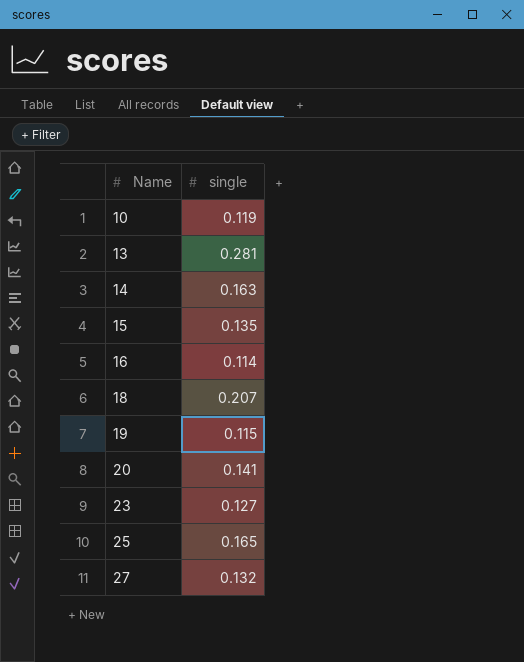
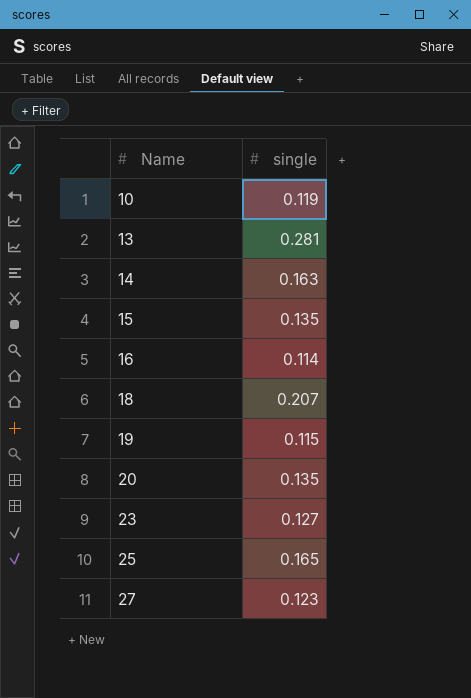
20 | single: 0.141 -> 0.135
27 | single: 0.132 -> 0.123

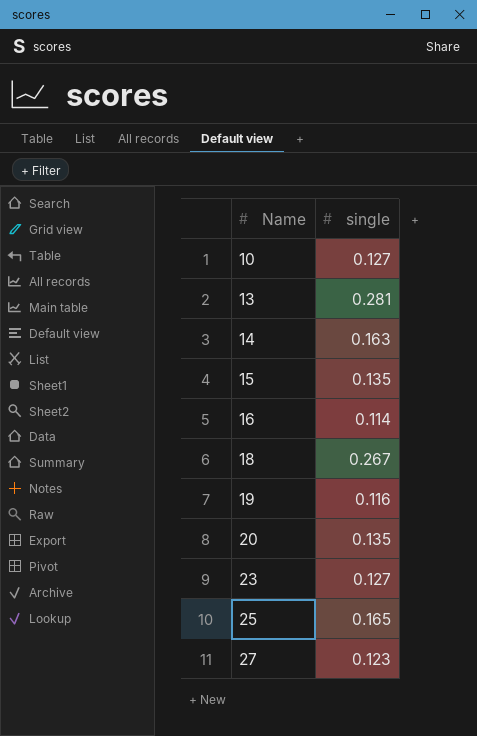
10 | single: 0.119 -> 0.127
18 | single: 0.207 -> 0.267
19 | single: 0.115 -> 0.116

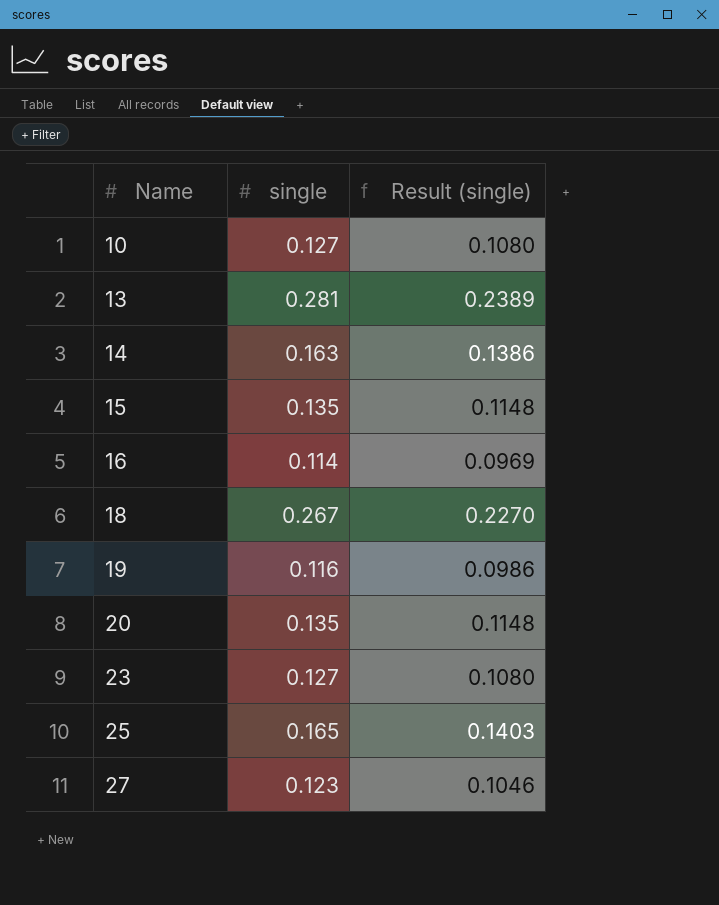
column Result (single) | formula: none -> [single] * 0.85

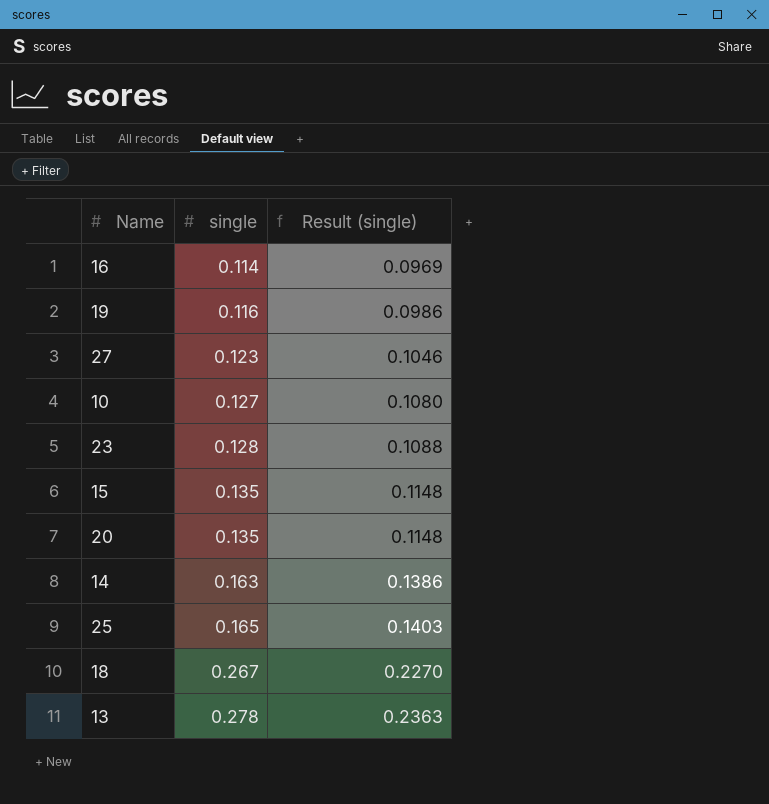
row order: Name ascending -> single ascending
23 | single: 0.127 -> 0.128
23 | Result (single): 0.1080 -> 0.1088
13 | single: 0.281 -> 0.278
13 | Result (single): 0.2389 -> 0.2363

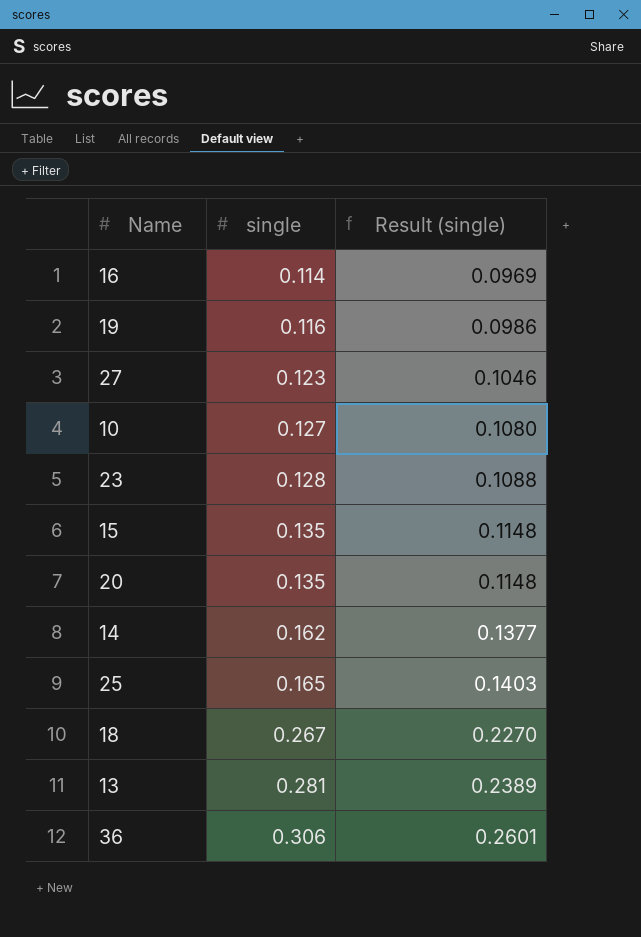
14 | single: 0.163 -> 0.162
14 | Result (single): 0.1386 -> 0.1377
13 | single: 0.278 -> 0.281
13 | Result (single): 0.2363 -> 0.2389
row 36: none -> 0.306 | 0.2601

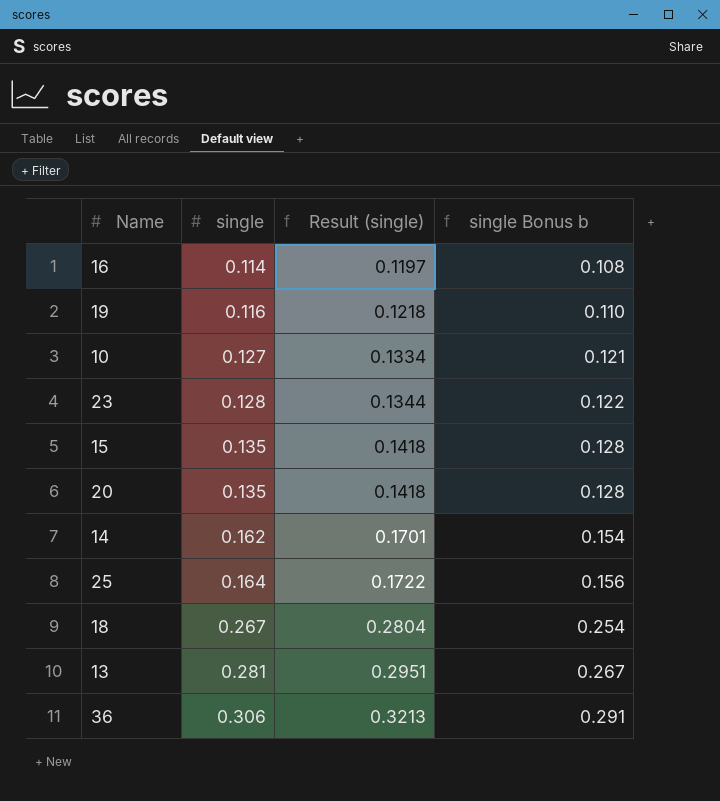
column Result (single) | formula: [single] * 0.85 -> [single] * 1.05
column single Bonus b | formula: none -> [single] * 0.95
row 27: 0.123 | 0.1046 -> none
25 | single: 0.165 -> 0.164

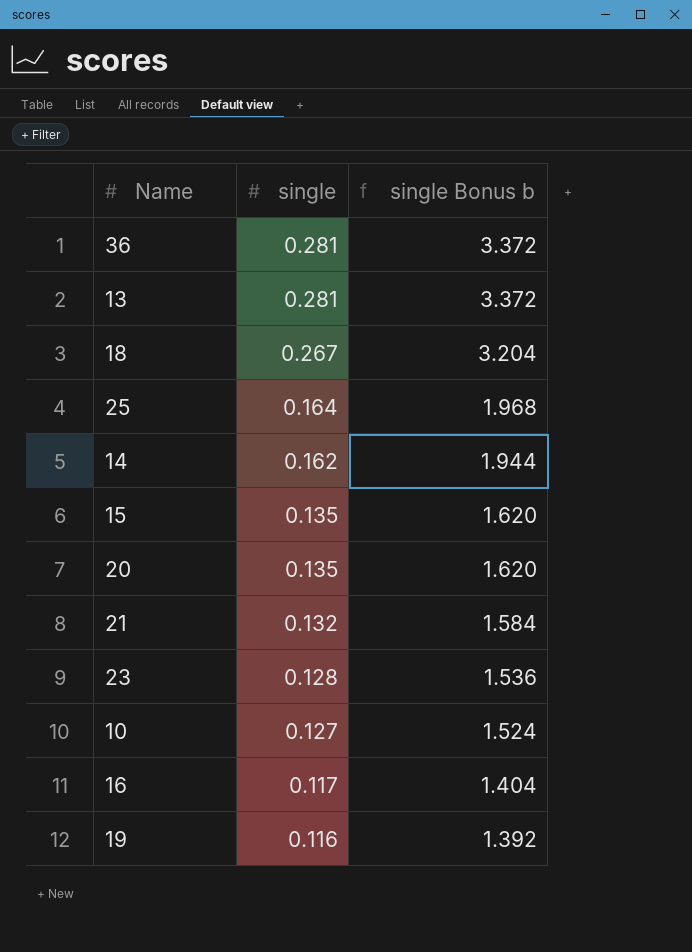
row order: single ascending -> single descending
column Result (single) | formula: [single] * 1.05 -> none
column single Bonus b | formula: [single] * 0.95 -> [single] * 12
36 | single: 0.306 -> 0.281
row 21: none -> 0.132 | 1.584
16 | single: 0.114 -> 0.117

